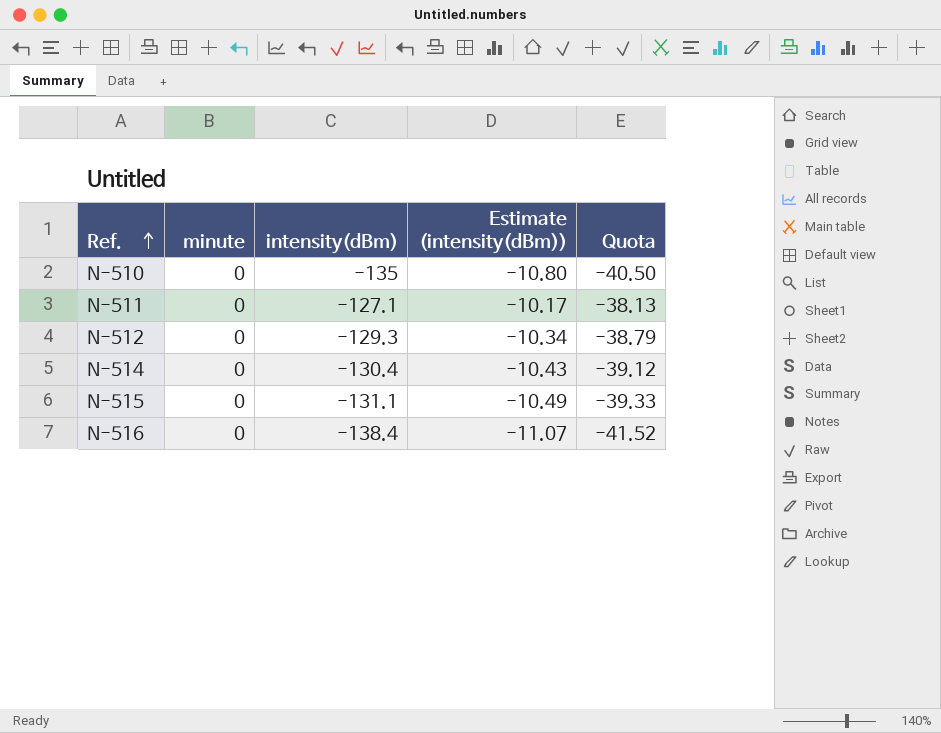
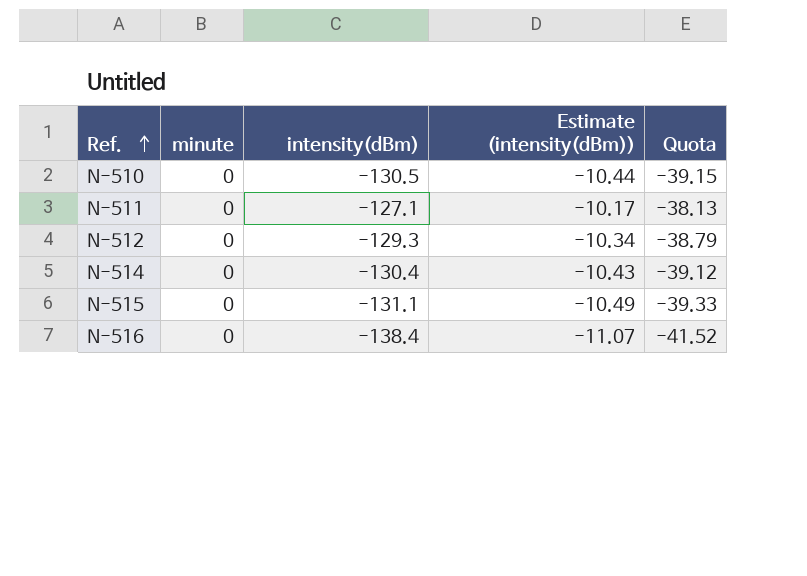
N-510 | intensity(dBm): -135 -> -130.5
N-510 | Estimate (intensity(dBm)): -10.80 -> -10.44
N-510 | Quota: -40.50 -> -39.15

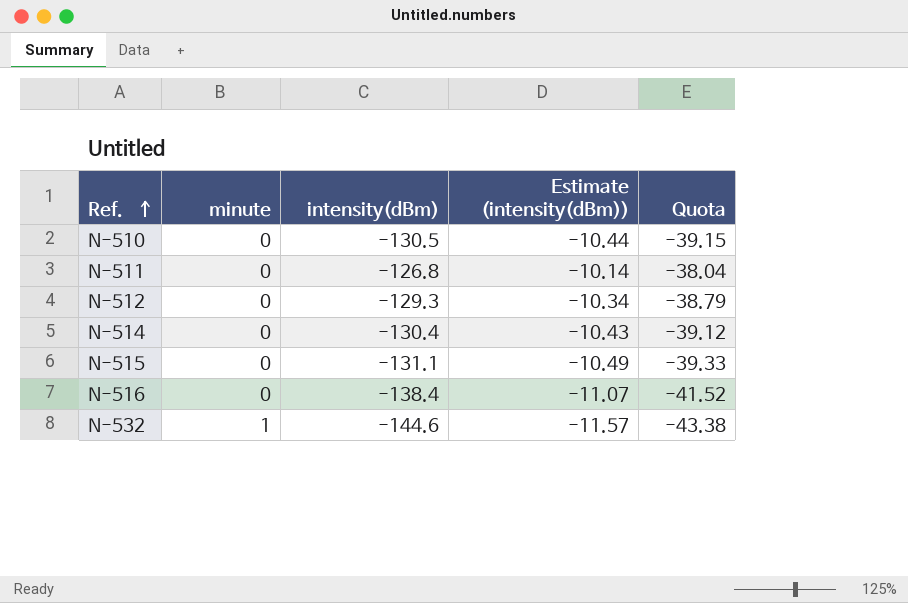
N-511 | intensity(dBm): -127.1 -> -126.8
N-511 | Estimate (intensity(dBm)): -10.17 -> -10.14
N-511 | Quota: -38.13 -> -38.04
row N-532: none -> 1 | -144.6 | -11.57 | -43.38

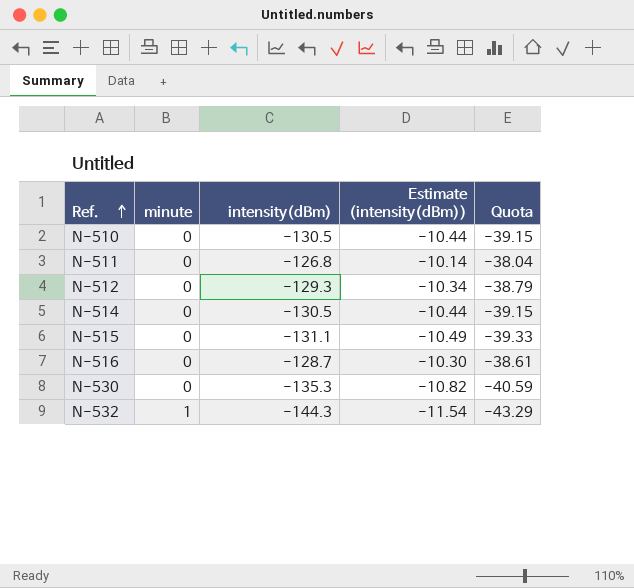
N-514 | intensity(dBm): -130.4 -> -130.5
N-514 | Estimate (intensity(dBm)): -10.43 -> -10.44
N-514 | Quota: -39.12 -> -39.15
N-516 | intensity(dBm): -138.4 -> -128.7
N-516 | Estimate (intensity(dBm)): -11.07 -> -10.30
N-516 | Quota: -41.52 -> -38.61
row N-530: none -> 0 | -135.3 | -10.82 | -40.59
N-532 | intensity(dBm): -144.6 -> -144.3
N-532 | Estimate (intensity(dBm)): -11.57 -> -11.54
N-532 | Quota: -43.38 -> -43.29

